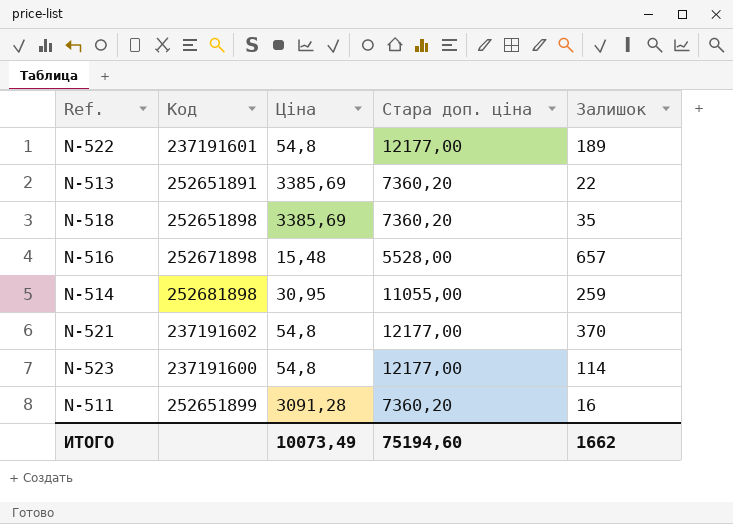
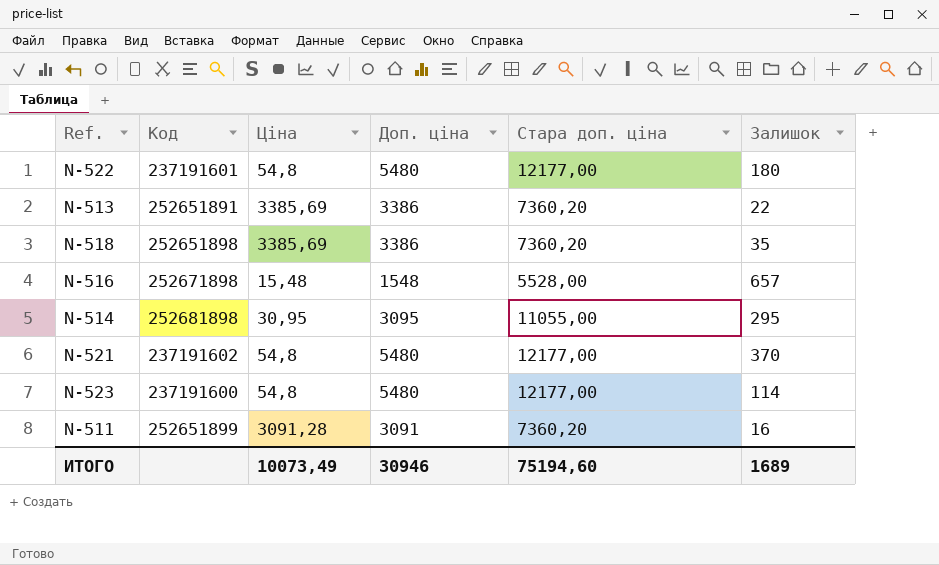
column Доп. ціна | position: none -> 4
N-522 | Залишок: 189 -> 180
N-514 | Залишок: 259 -> 295
ИТОГО | Залишок: 1662 -> 1689

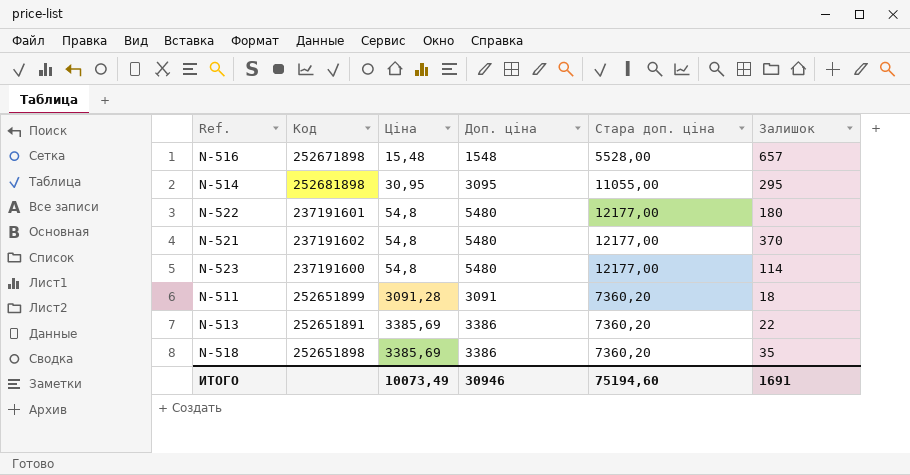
row order: none -> Ціна ascending
N-511 | Залишок: 16 -> 18
ИТОГО | Залишок: 1689 -> 1691

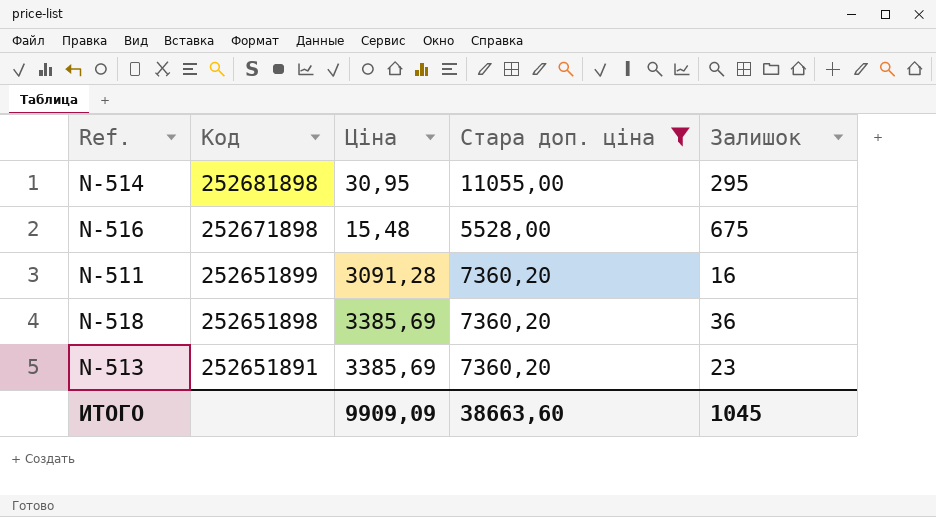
filter: none -> Стара доп. ціна != 12177,00
row order: Ціна ascending -> Код descending
column Доп. ціна | position: 4 -> none
N-516 | Залишок: 657 -> 675
N-511 | Залишок: 18 -> 16
N-518 | Залишок: 35 -> 36
N-513 | Залишок: 22 -> 23
ИТОГО | Ціна: 10073,49 -> 9909,09
ИТОГО | Стара доп. ціна: 75194,60 -> 38663,60
ИТОГО | Залишок: 1691 -> 1045

